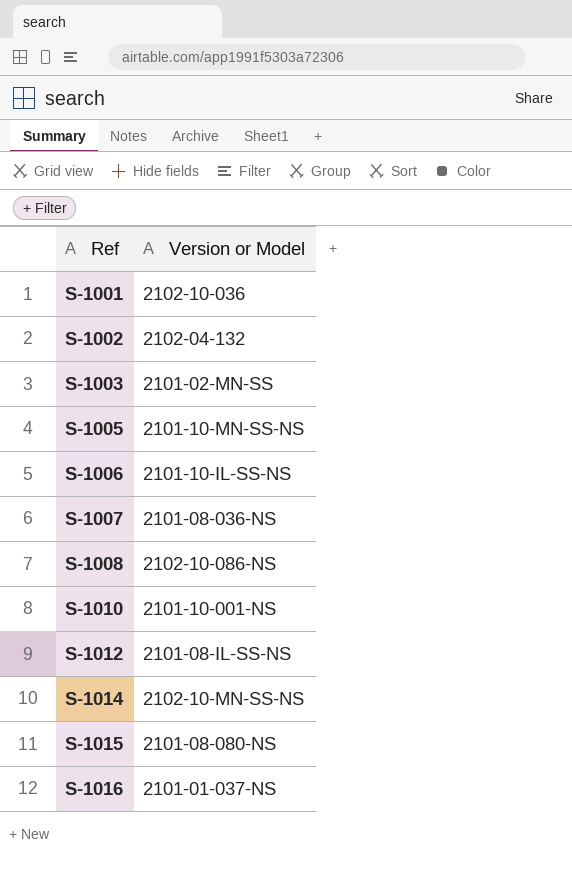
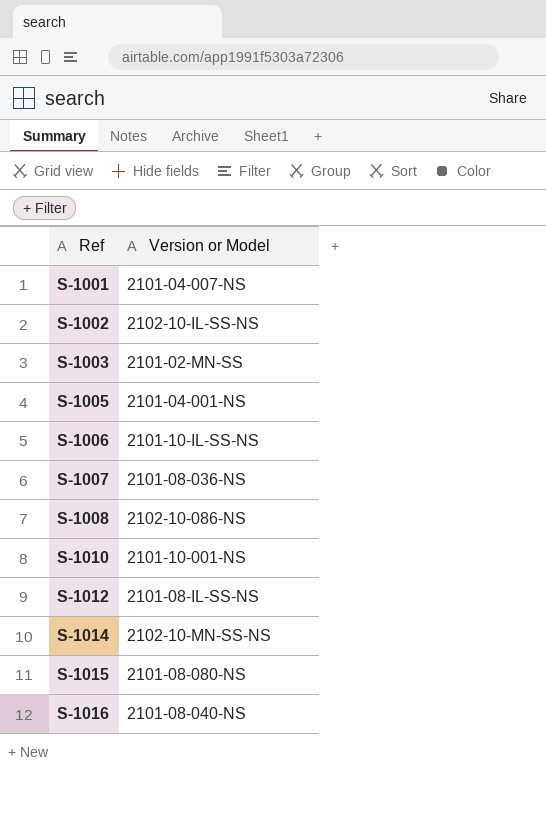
S-1001 | Version or Model: 2102-10-036 -> 2101-04-007-NS
S-1002 | Version or Model: 2102-04-132 -> 2102-10-IL-SS-NS
S-1005 | Version or Model: 2101-10-MN-SS-NS -> 2101-04-001-NS
S-1016 | Version or Model: 2101-01-037-NS -> 2101-08-040-NS

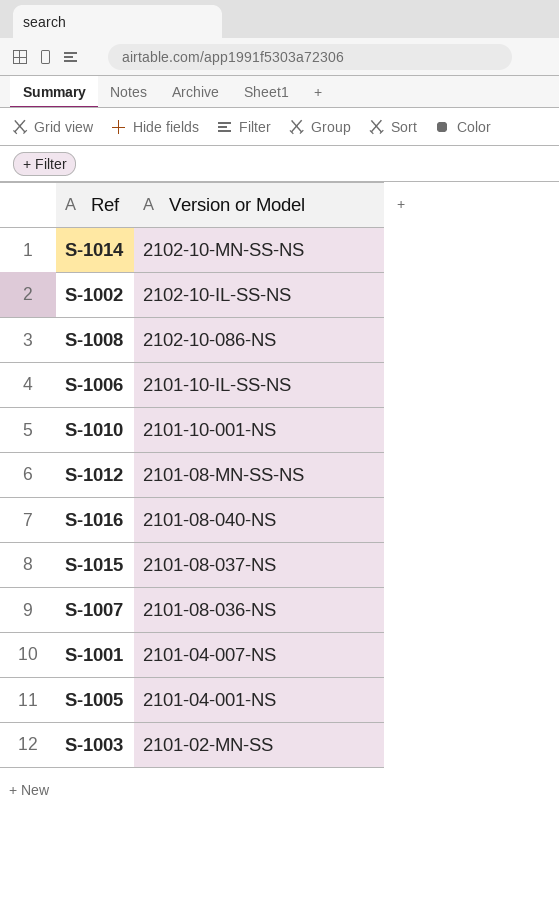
row order: Ref ascending -> Version or Model descending
S-1012 | Version or Model: 2101-08-IL-SS-NS -> 2101-08-MN-SS-NS
S-1015 | Version or Model: 2101-08-080-NS -> 2101-08-037-NS

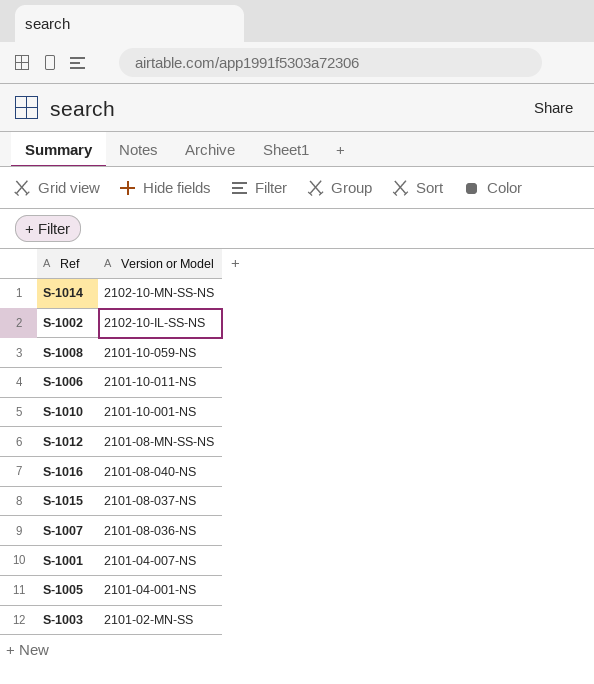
S-1008 | Version or Model: 2102-10-086-NS -> 2101-10-059-NS
S-1006 | Version or Model: 2101-10-IL-SS-NS -> 2101-10-011-NS

